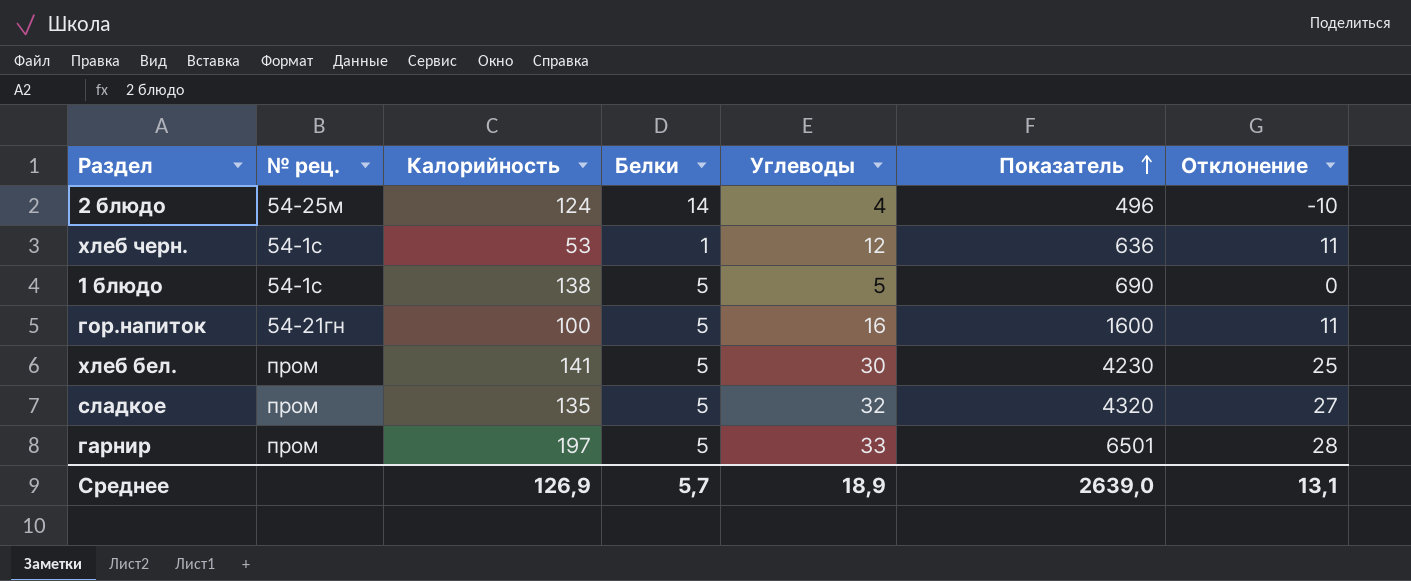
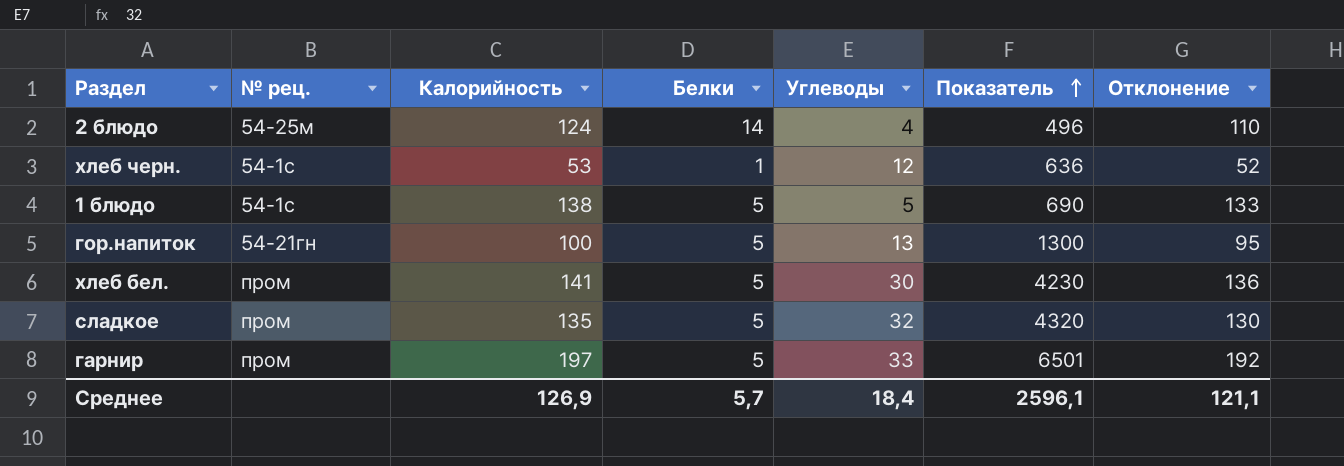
column Отклонение | formula: [Углеводы] - [Белки] -> [Калорийность] - [Белки]
гор.напиток | Углеводы: 16 -> 13
гор.напиток | Показатель: 1600 -> 1300
Среднее | Углеводы: 18,9 -> 18,4
Среднее | Показатель: 2639,0 -> 2596,1
Среднее | Отклонение: 13,1 -> 121,1

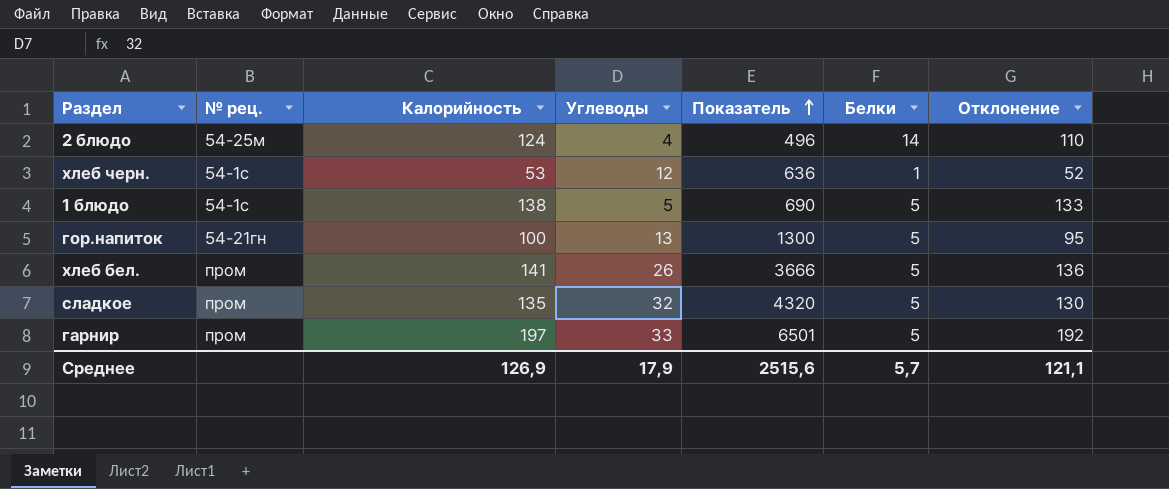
column Белки | position: 4 -> 6
хлеб бел. | Углеводы: 30 -> 26
хлеб бел. | Показатель: 4230 -> 3666
Среднее | Углеводы: 18,4 -> 17,9
Среднее | Показатель: 2596,1 -> 2515,6

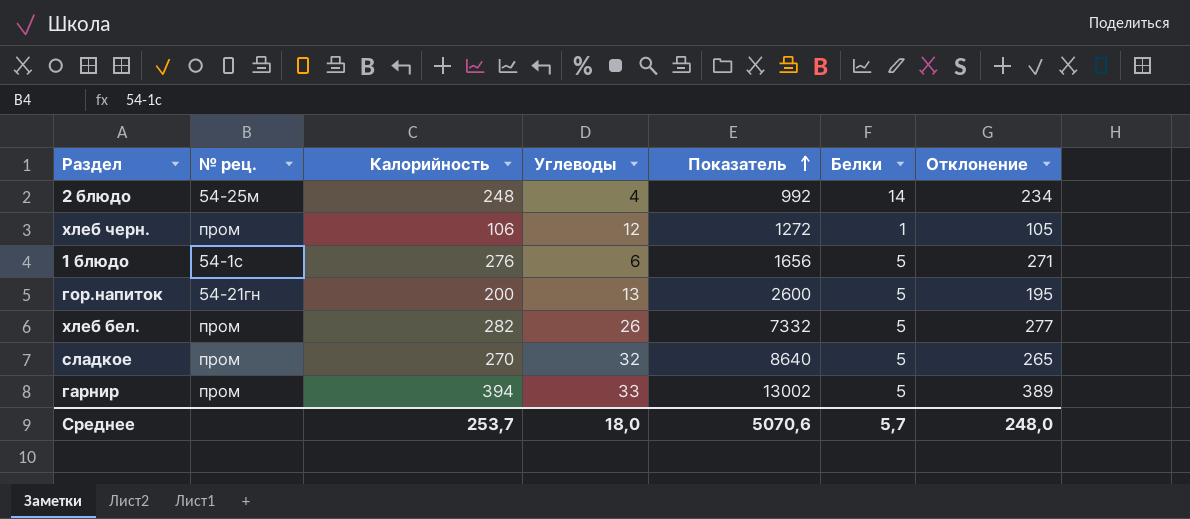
2 блюдо | Калорийность: 124 -> 248
2 блюдо | Показатель: 496 -> 992
2 блюдо | Отклонение: 110 -> 234
хлеб черн. | № рец.: 54-1с -> пром
хлеб черн. | Калорийность: 53 -> 106
хлеб черн. | Показатель: 636 -> 1272
хлеб черн. | Отклонение: 52 -> 105
1 блюдо | Калорийность: 138 -> 276
1 блюдо | Углеводы: 5 -> 6
1 блюдо | Показатель: 690 -> 1656
1 блюдо | Отклонение: 133 -> 271
гор.напиток | Калорийность: 100 -> 200
гор.напиток | Показатель: 1300 -> 2600
гор.напиток | Отклонение: 95 -> 195
хлеб бел. | Калорийность: 141 -> 282
хлеб бел. | Показатель: 3666 -> 7332
хлеб бел. | Отклонение: 136 -> 277
сладкое | Калорийность: 135 -> 270
сладкое | Показатель: 4320 -> 8640
сладкое | Отклонение: 130 -> 265
гарнир | Калорийность: 197 -> 394
гарнир | Показатель: 6501 -> 13002
гарнир | Отклонение: 192 -> 389
Среднее | Калорийность: 126,9 -> 253,7
Среднее | Углеводы: 17,9 -> 18,0
Среднее | Показатель: 2515,6 -> 5070,6
Среднее | Отклонение: 121,1 -> 248,0

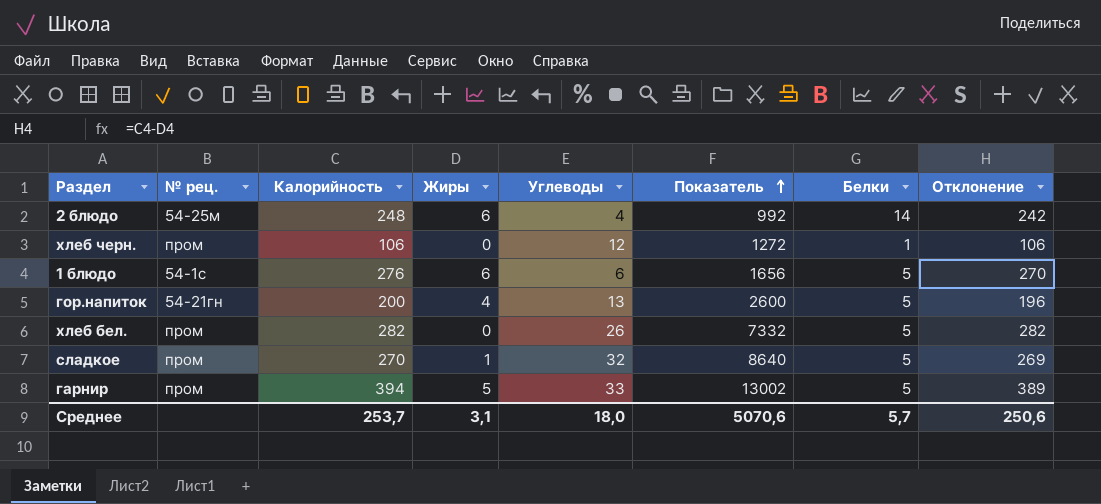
column Жиры | position: none -> 4
column Отклонение | formula: [Калорийность] - [Белки] -> [Калорийность] - [Жиры]
Среднее | Отклонение: 248,0 -> 250,6

